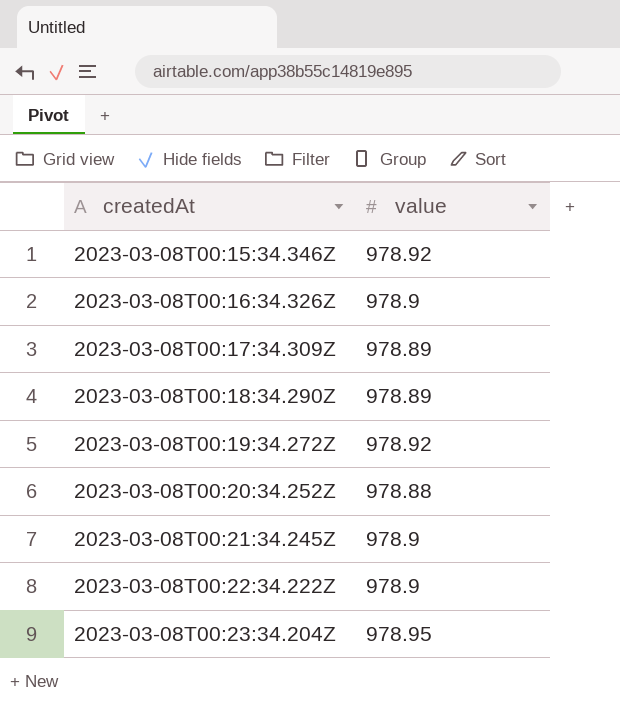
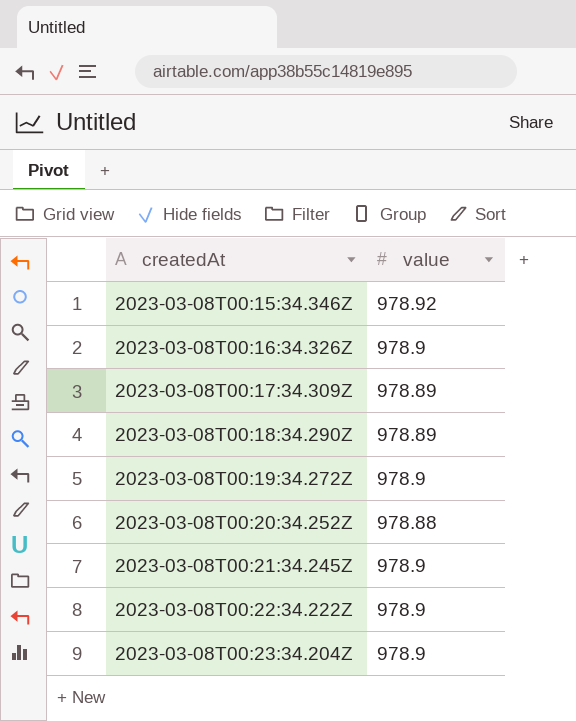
2023-03-08T00:19:34.272Z | value: 978.92 -> 978.9
2023-03-08T00:23:34.204Z | value: 978.95 -> 978.9

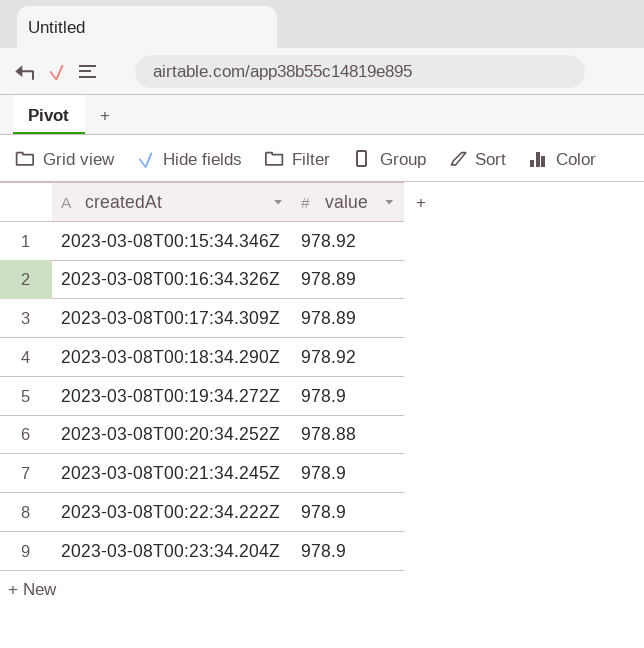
2023-03-08T00:16:34.326Z | value: 978.9 -> 978.89
2023-03-08T00:18:34.290Z | value: 978.89 -> 978.92

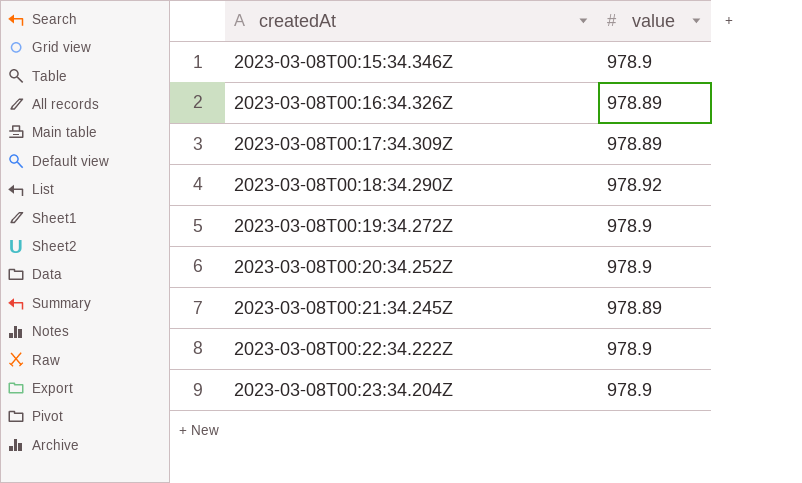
2023-03-08T00:15:34.346Z | value: 978.92 -> 978.9
2023-03-08T00:20:34.252Z | value: 978.88 -> 978.9
2023-03-08T00:21:34.245Z | value: 978.9 -> 978.89

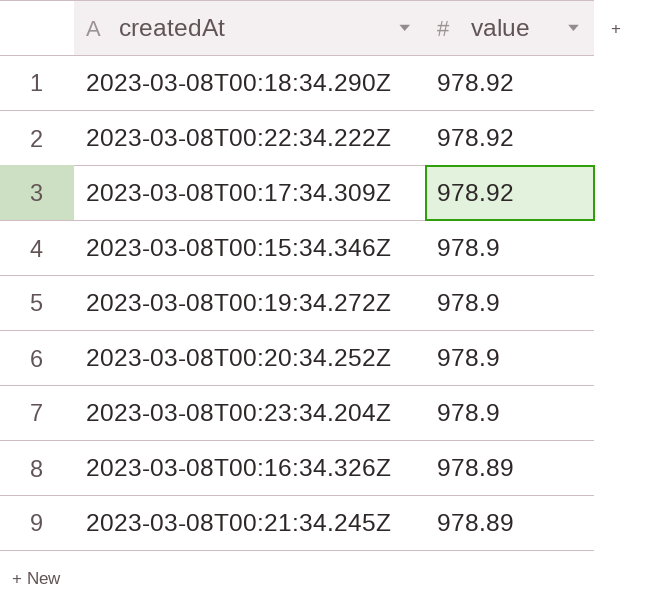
row order: createdAt ascending -> value descending
2023-03-08T00:22:34.222Z | value: 978.9 -> 978.92
2023-03-08T00:17:34.309Z | value: 978.89 -> 978.92

